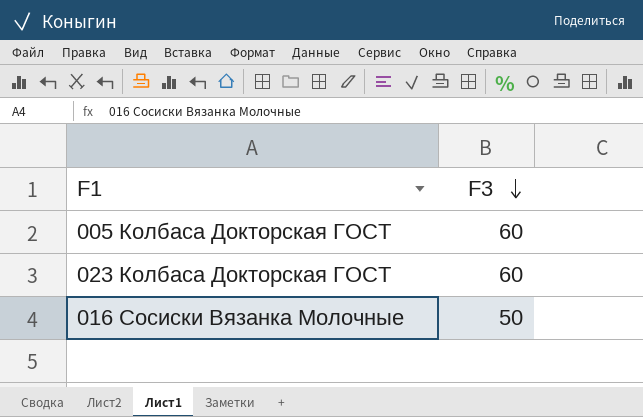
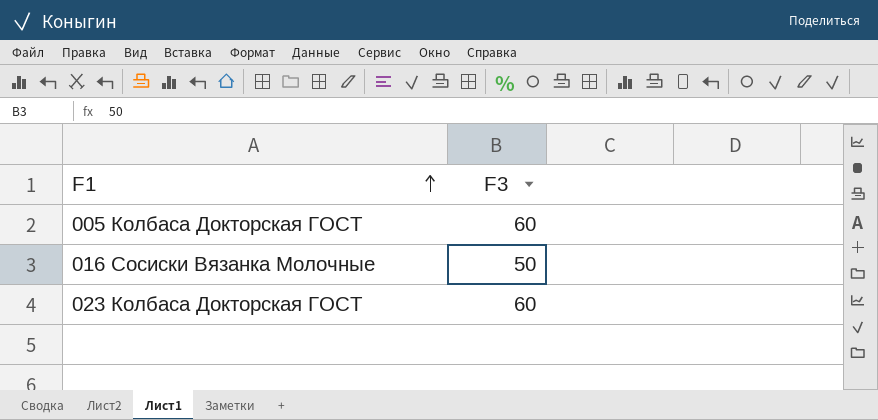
row order: F3 descending -> F1 ascending

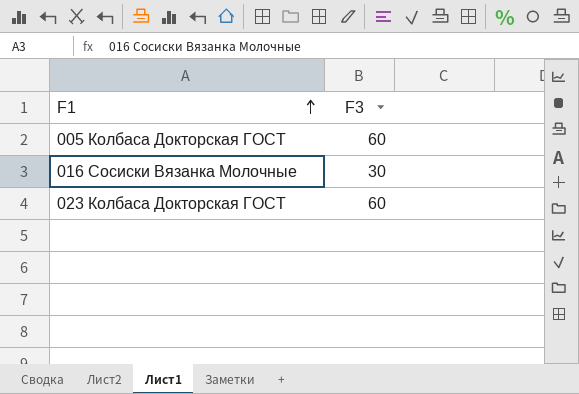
016 Сосиски Вязанка Молочные | F3: 50 -> 30

